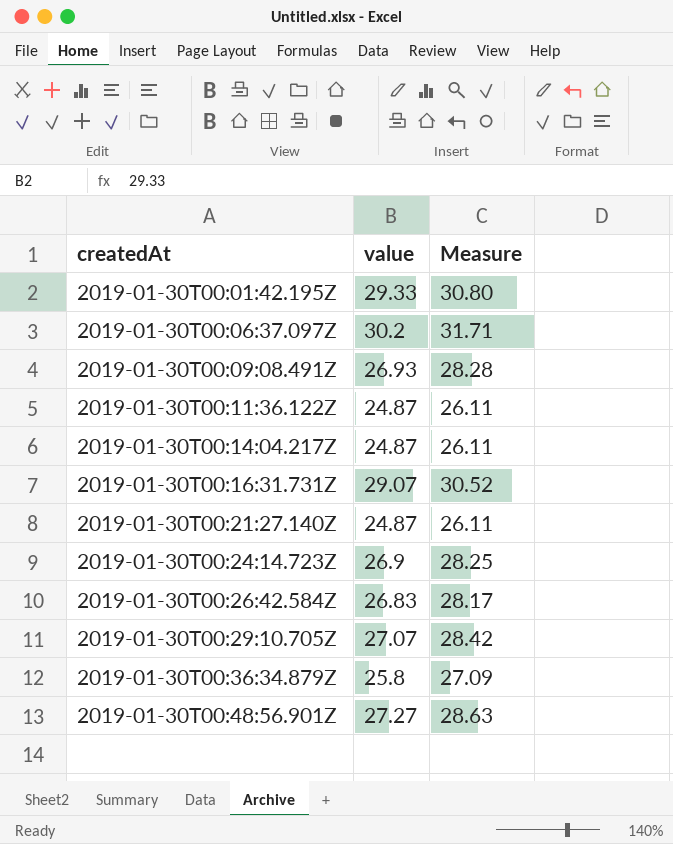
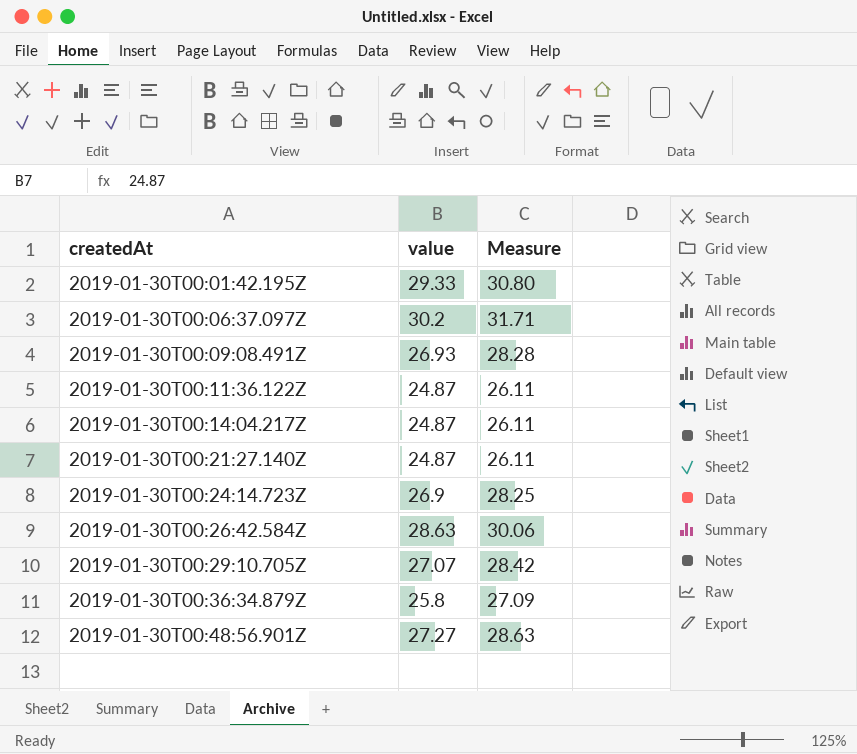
row 2019-01-30T00:16:31.731Z: 29.07 | 30.52 -> none
2019-01-30T00:26:42.584Z | value: 26.83 -> 28.63
2019-01-30T00:26:42.584Z | Measure: 28.17 -> 30.06

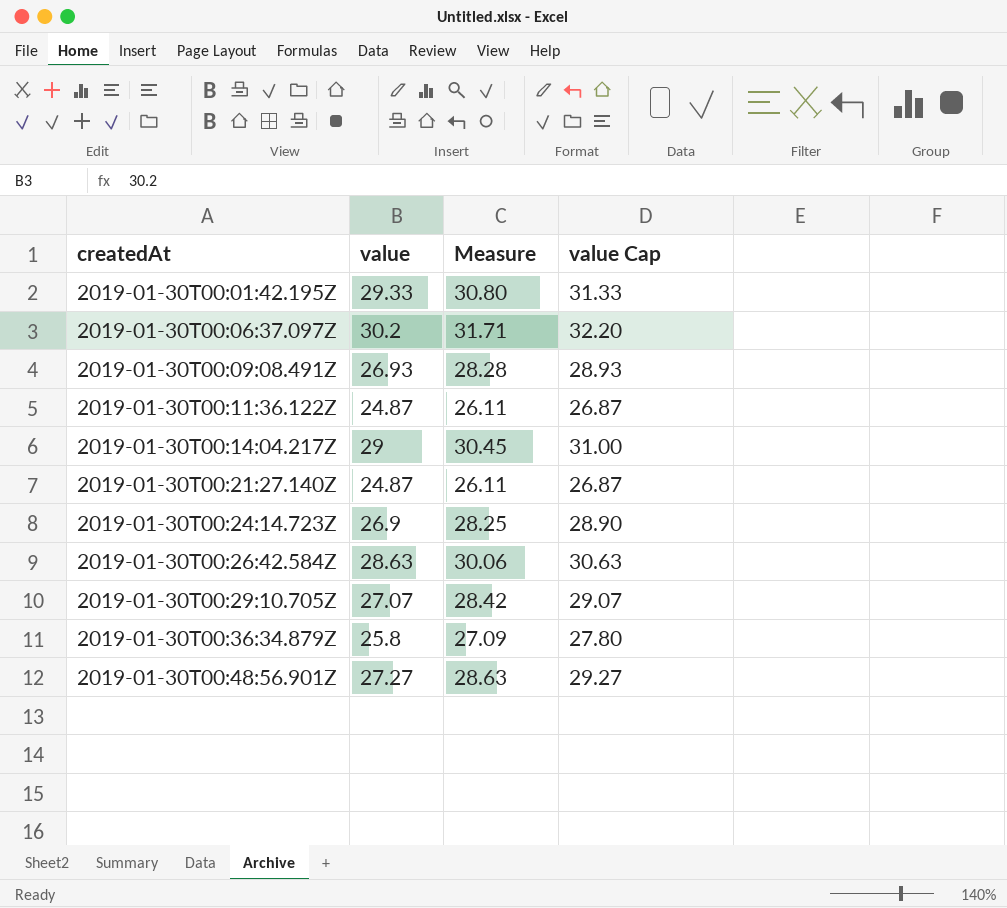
column value Cap | formula: none -> [value] + 2
2019-01-30T00:14:04.217Z | value: 24.87 -> 29
2019-01-30T00:14:04.217Z | Measure: 26.11 -> 30.45

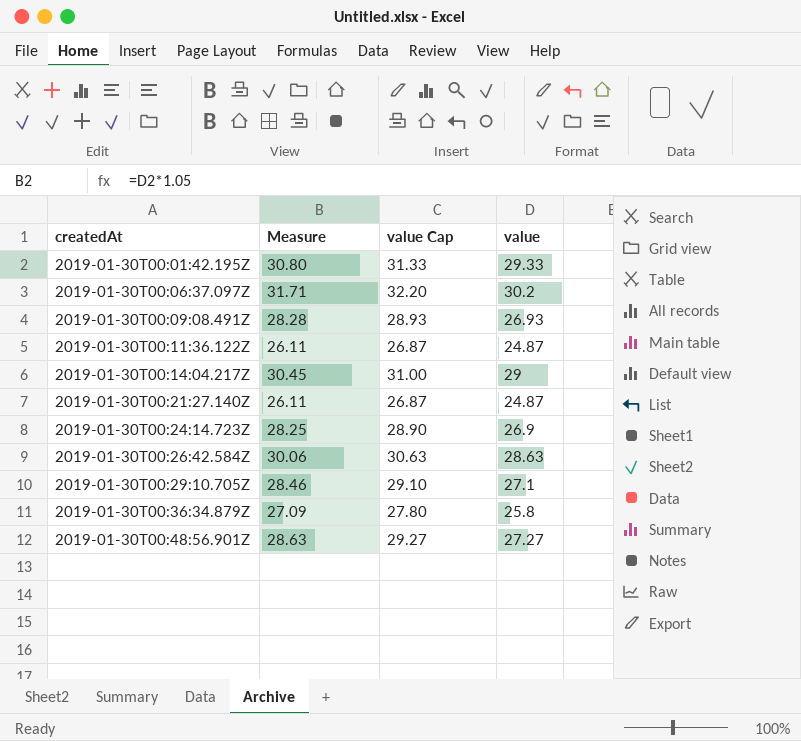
column value | position: 2 -> 4
2019-01-30T00:29:10.705Z | Measure: 28.42 -> 28.46
2019-01-30T00:29:10.705Z | value Cap: 29.07 -> 29.10
2019-01-30T00:29:10.705Z | value: 27.07 -> 27.1

